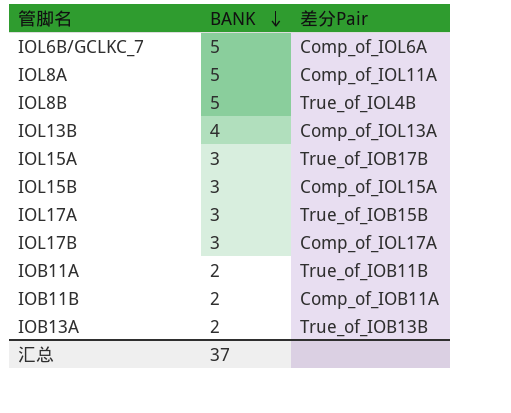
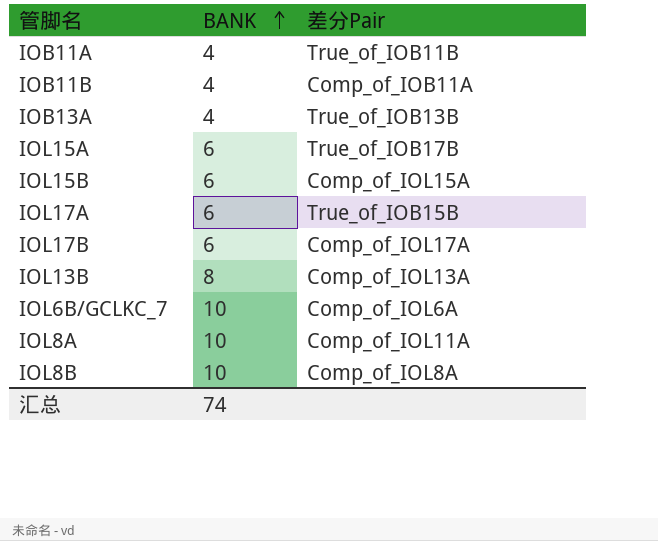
row order: BANK descending -> BANK ascending
IOB11A | BANK: 2 -> 4
IOB11B | BANK: 2 -> 4
IOB13A | BANK: 2 -> 4
IOL15A | BANK: 3 -> 6
IOL15B | BANK: 3 -> 6
IOL17A | BANK: 3 -> 6
IOL17B | BANK: 3 -> 6
IOL13B | BANK: 4 -> 8
IOL6B/GCLKC_7 | BANK: 5 -> 10
IOL8A | BANK: 5 -> 10
IOL8B | BANK: 5 -> 10
IOL8B | 差分Pair: True_of_IOL4B -> Comp_of_IOL8A
汇总 | BANK: 37 -> 74

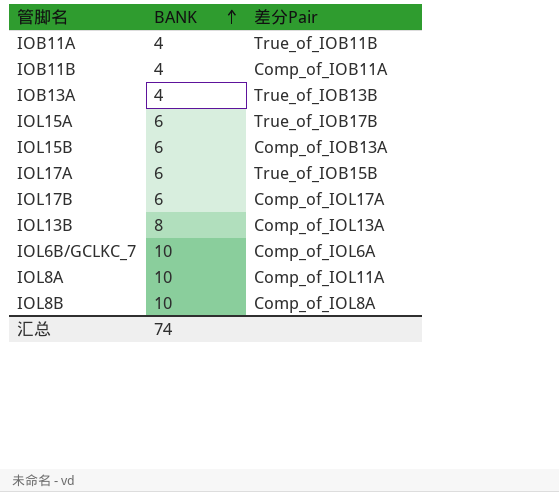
IOL15B | 差分Pair: Comp_of_IOL15A -> Comp_of_IOB13A

